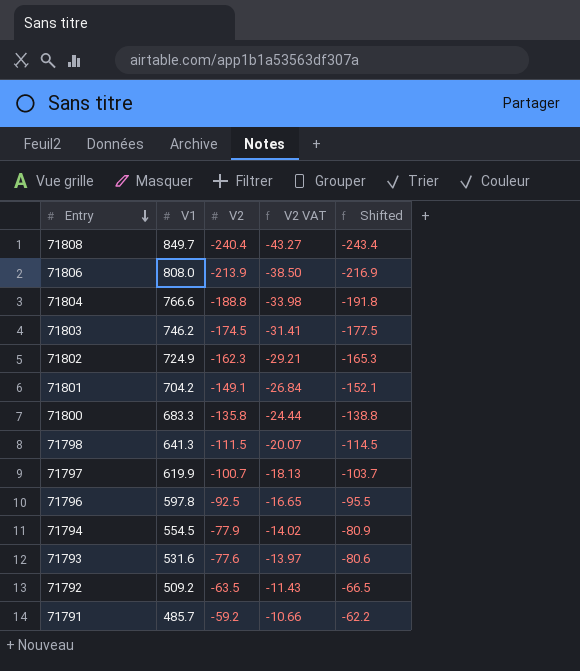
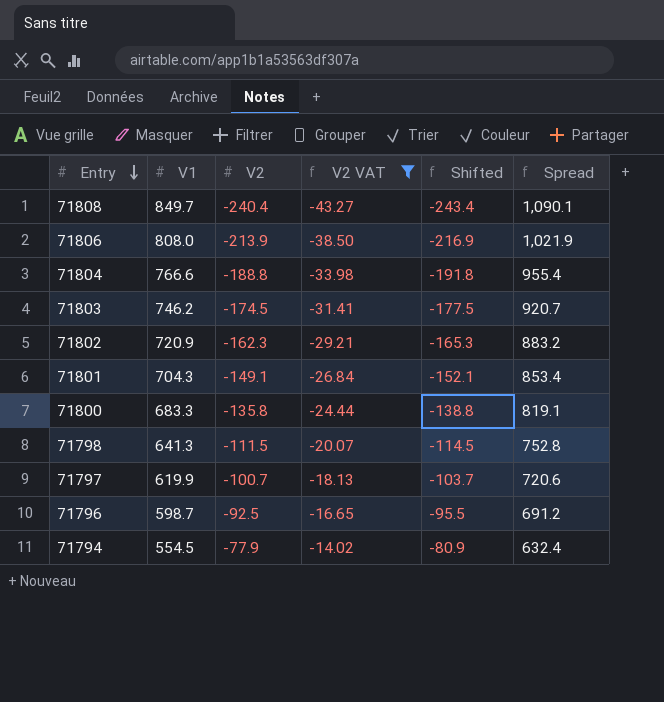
filter: none -> V2 VAT <= -14.02
column Spread | formula: none -> [V1] - [V2]
71802 | V1: 724.9 -> 720.9
71801 | V1: 704.2 -> 704.3
71796 | V1: 597.8 -> 598.7

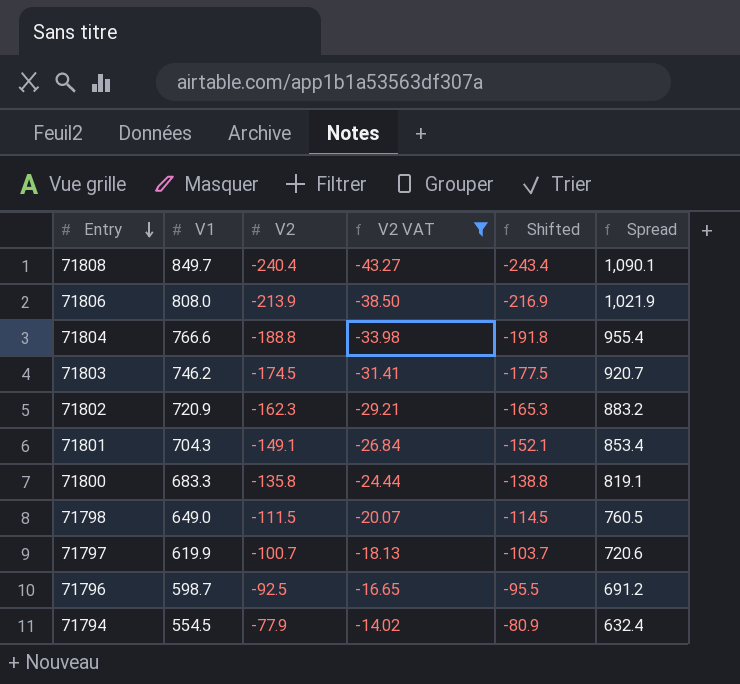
71798 | V1: 641.3 -> 649.0
71798 | Spread: 752.8 -> 760.5

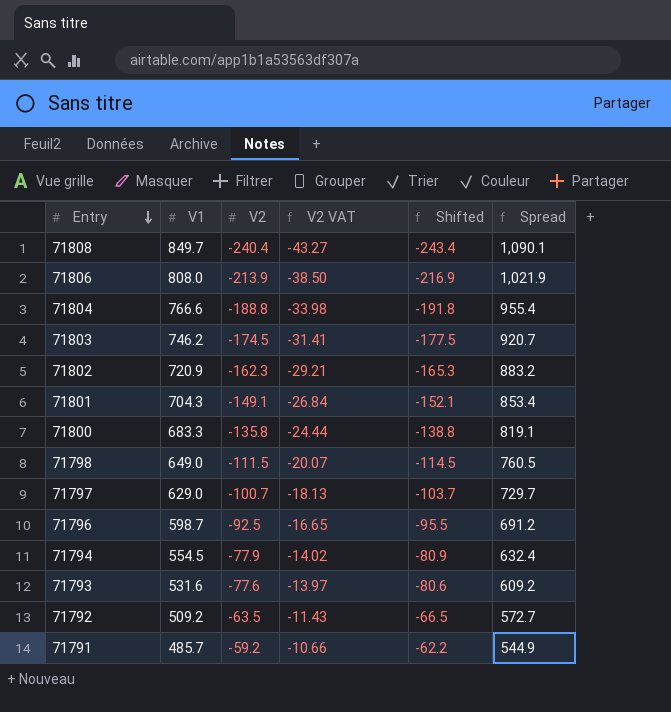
filter: V2 VAT <= -14.02 -> none
71797 | V1: 619.9 -> 629.0
71797 | Spread: 720.6 -> 729.7

